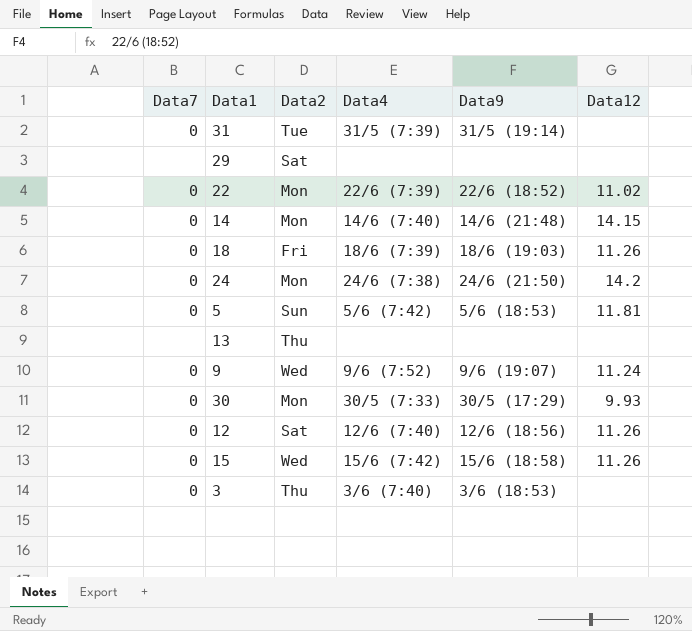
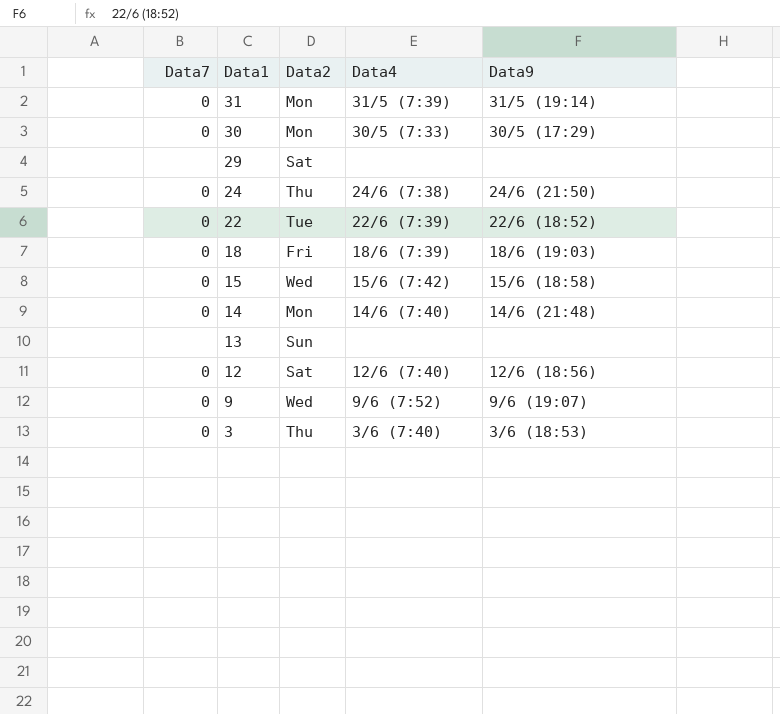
row order: none -> Data1 descending
column Data12 | position: 6 -> none
row 5: 0 | Sun | 5/6 (7:42) | 5/6 (18:53) | 11.81 -> none
31 | Data2: Tue -> Mon
24 | Data2: Mon -> Thu
22 | Data2: Mon -> Tue
13 | Data2: Thu -> Sun

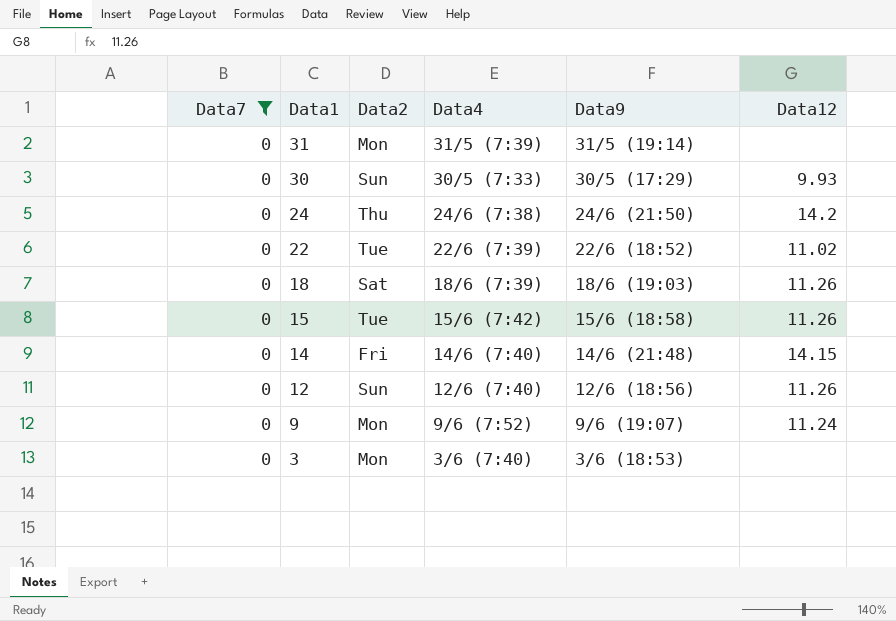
filter: none -> Data7 = 0
column Data12 | position: none -> 6
30 | Data2: Mon -> Sun
18 | Data2: Fri -> Sat
15 | Data2: Wed -> Tue
14 | Data2: Mon -> Fri
12 | Data2: Sat -> Sun
9 | Data2: Wed -> Mon
3 | Data2: Thu -> Mon

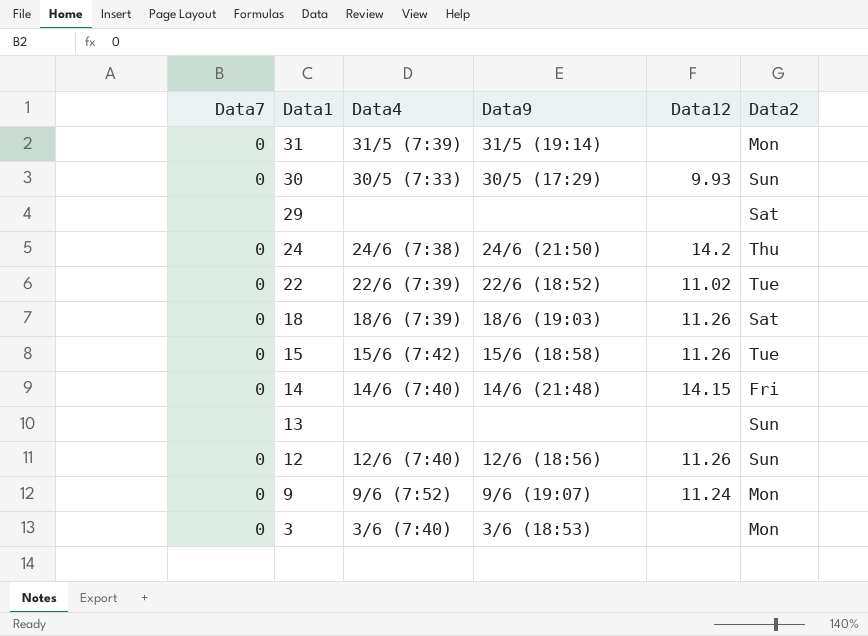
filter: Data7 = 0 -> none
column Data2 | position: 3 -> 6

